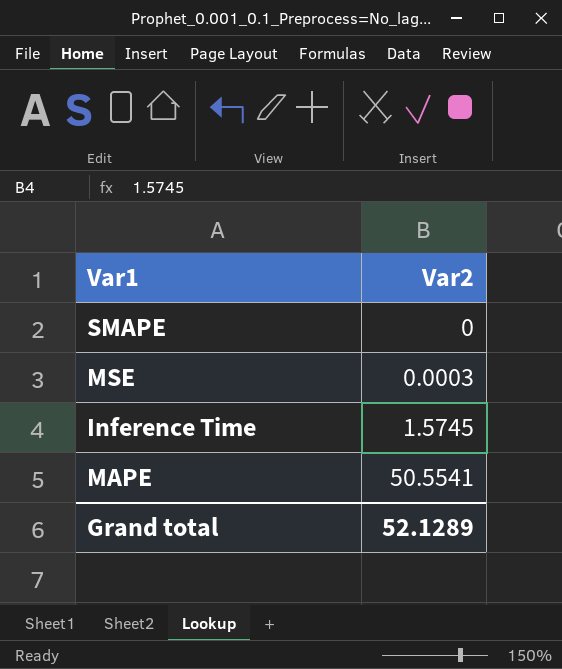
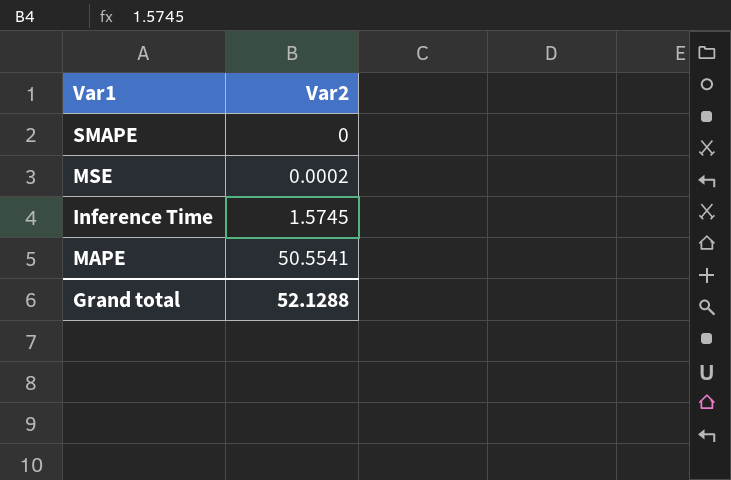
MSE | Var2: 0.0003 -> 0.0002
Grand total | Var2: 52.1289 -> 52.1288

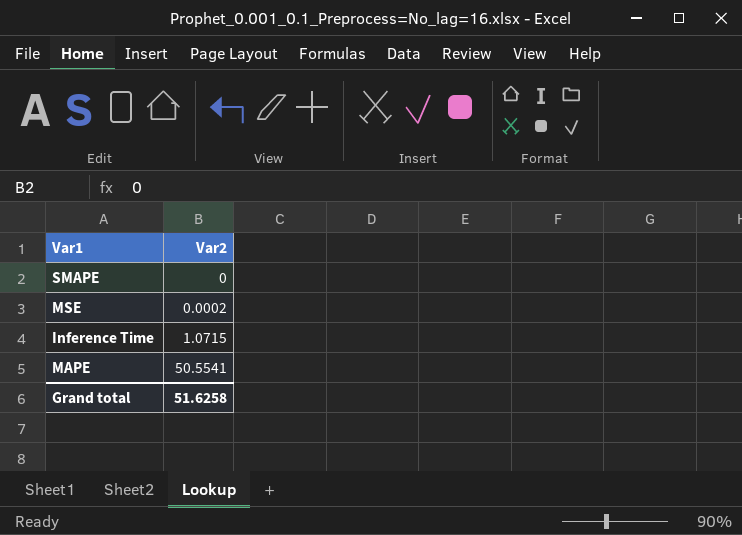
Inference Time | Var2: 1.5745 -> 1.0715
Grand total | Var2: 52.1288 -> 51.6258

